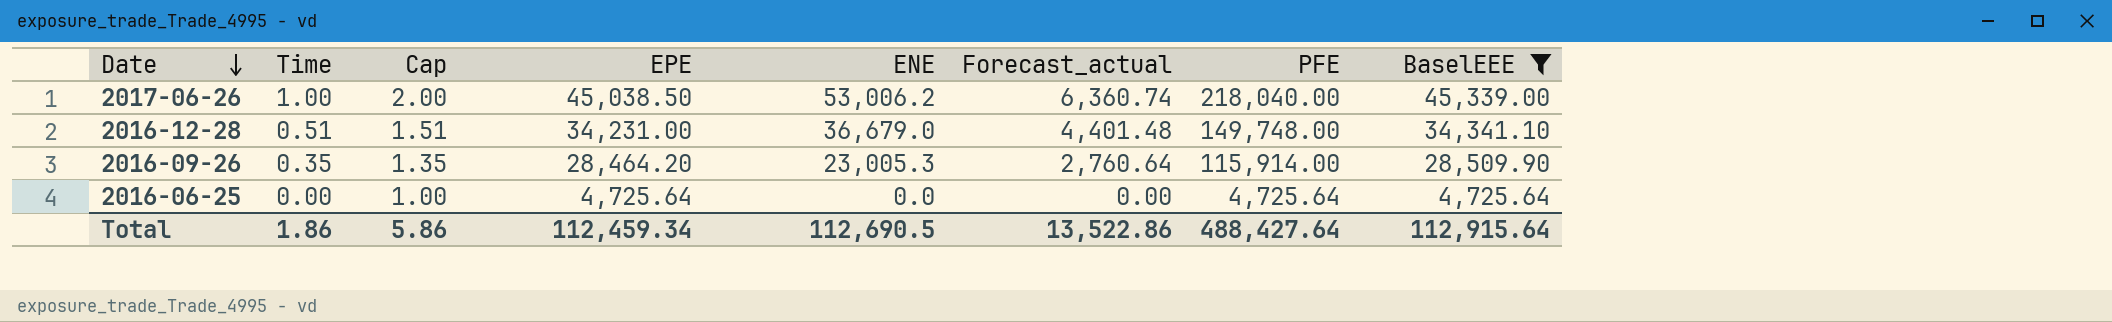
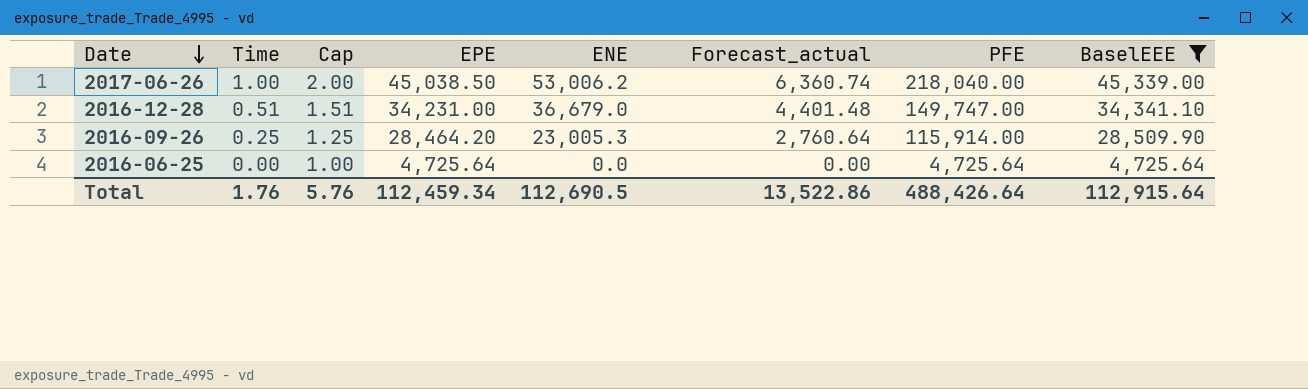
2016-12-28 | PFE: 149,748.00 -> 149,747.00
2016-09-26 | Time: 0.35 -> 0.25
2016-09-26 | Cap: 1.35 -> 1.25
Total | Time: 1.86 -> 1.76
Total | Cap: 5.86 -> 5.76
Total | PFE: 488,427.64 -> 488,426.64

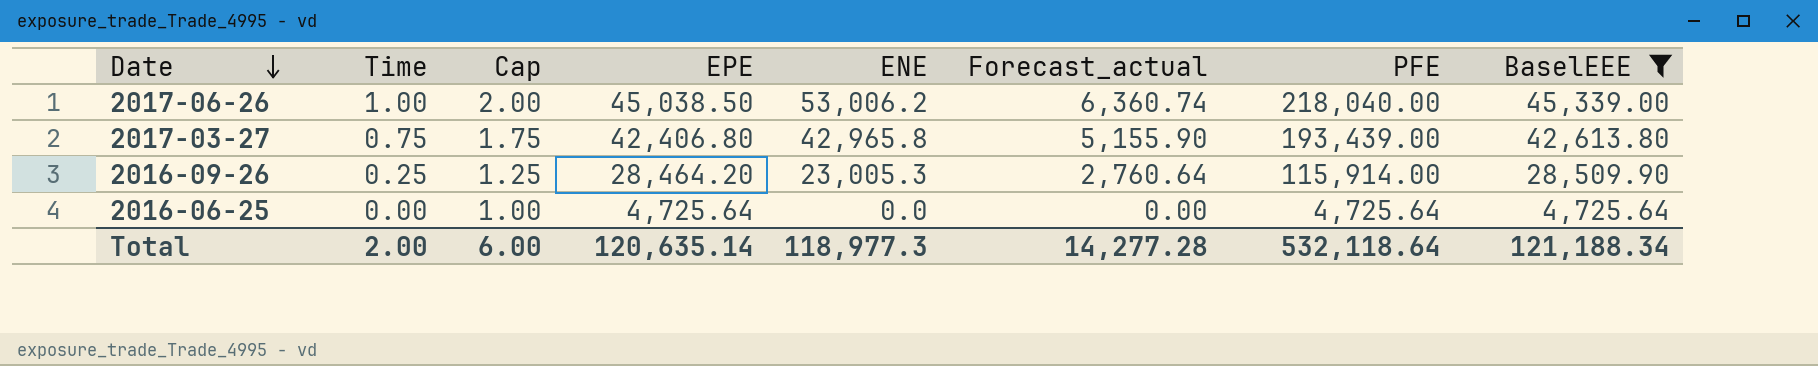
row 2016-12-28: 0.51 | 1.51 | 34,231.00 | 36,679.0 | 4,401.48 | 149,747.00 | 34,341.10 -> none
row 2017-03-27: none -> 0.75 | 1.75 | 42,406.80 | 42,965.8 | 5,155.90 | 193,439.00 | 42,613.80
Total | Time: 1.76 -> 2.00
Total | Cap: 5.76 -> 6.00
Total | EPE: 112,459.34 -> 120,635.14
Total | ENE: 112,690.5 -> 118,977.3
Total | Forecast_actual: 13,522.86 -> 14,277.28
Total | PFE: 488,426.64 -> 532,118.64
Total | BaselEEE: 112,915.64 -> 121,188.34

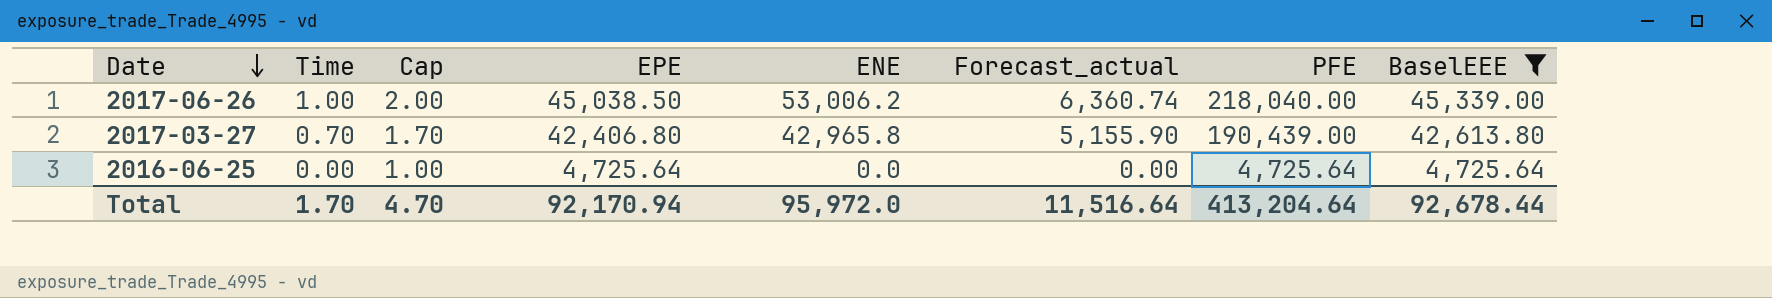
row 2016-09-26: 0.25 | 1.25 | 28,464.20 | 23,005.3 | 2,760.64 | 115,914.00 | 28,509.90 -> none
2017-03-27 | Time: 0.75 -> 0.70
2017-03-27 | Cap: 1.75 -> 1.70
2017-03-27 | PFE: 193,439.00 -> 190,439.00
Total | Time: 2.00 -> 1.70
Total | Cap: 6.00 -> 4.70
Total | EPE: 120,635.14 -> 92,170.94
Total | ENE: 118,977.3 -> 95,972.0
Total | Forecast_actual: 14,277.28 -> 11,516.64
Total | PFE: 532,118.64 -> 413,204.64
Total | BaselEEE: 121,188.34 -> 92,678.44

